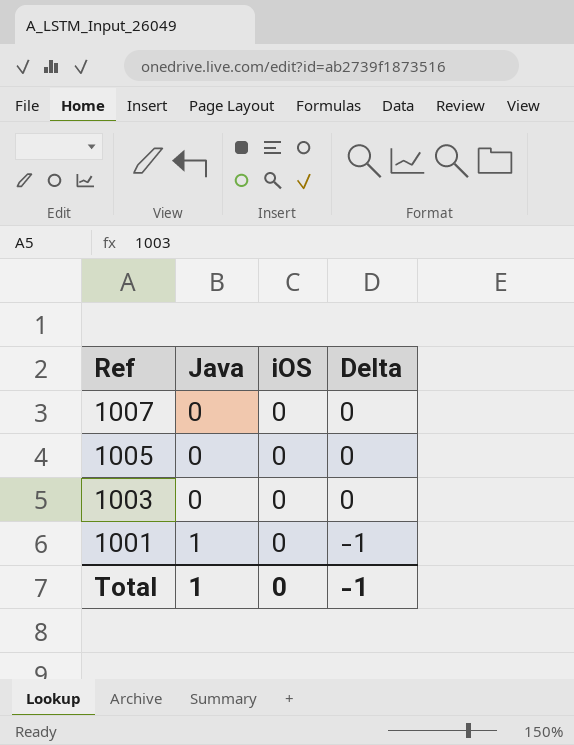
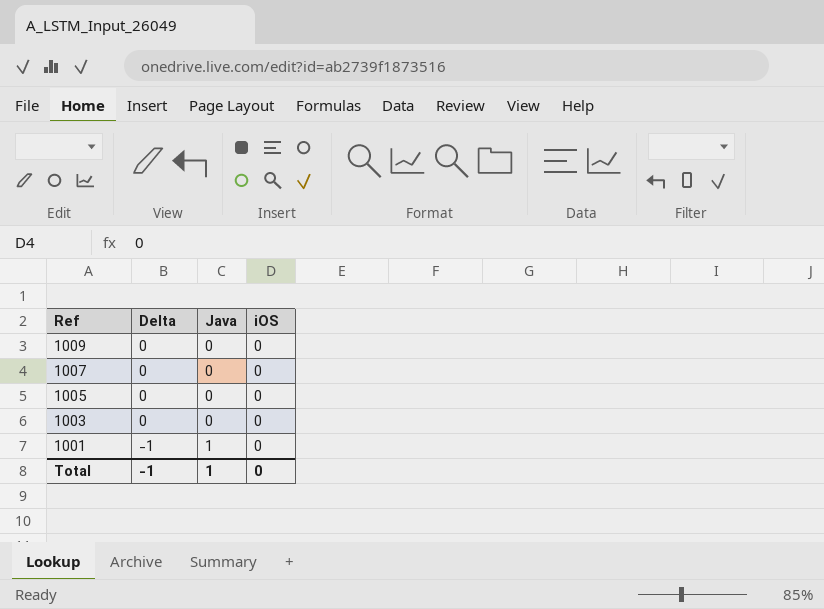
column Delta | position: 4 -> 2
row 1009: none -> 0 | 0 | 0

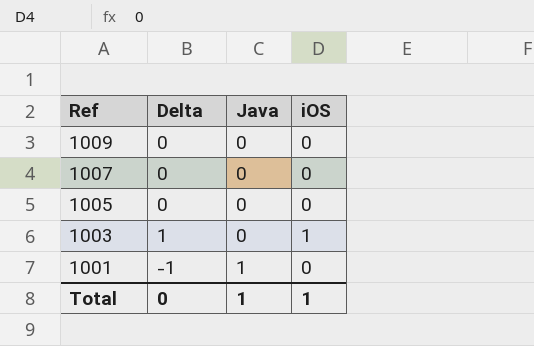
1003 | Delta: 0 -> 1
1003 | iOS: 0 -> 1
Total | Delta: -1 -> 0
Total | iOS: 0 -> 1

